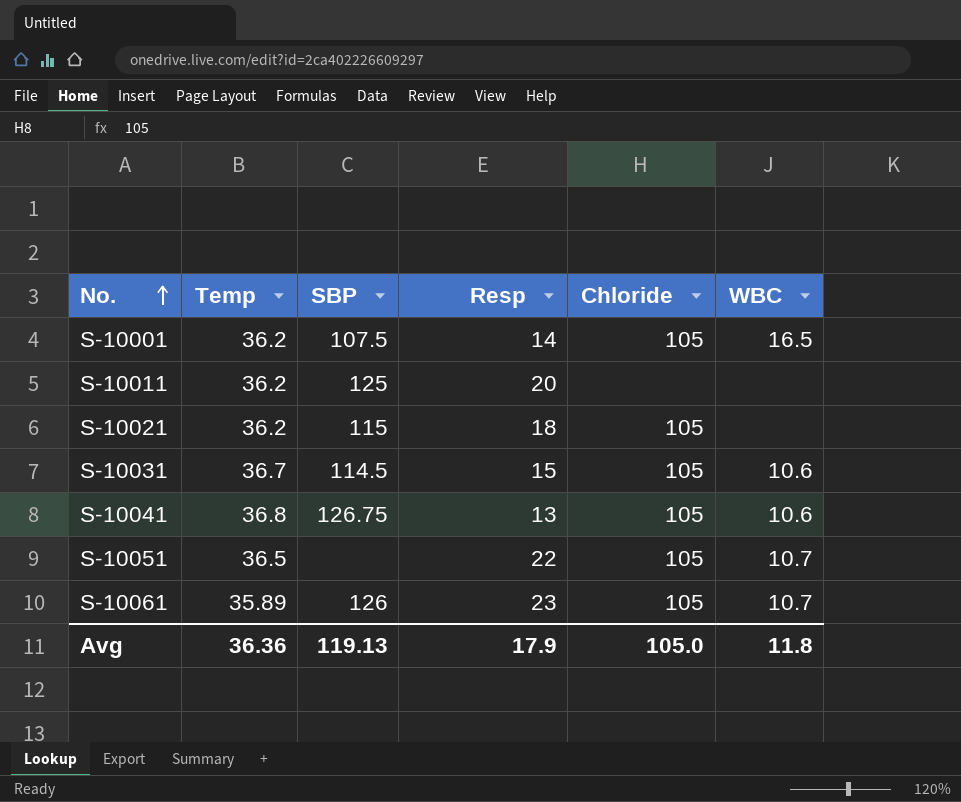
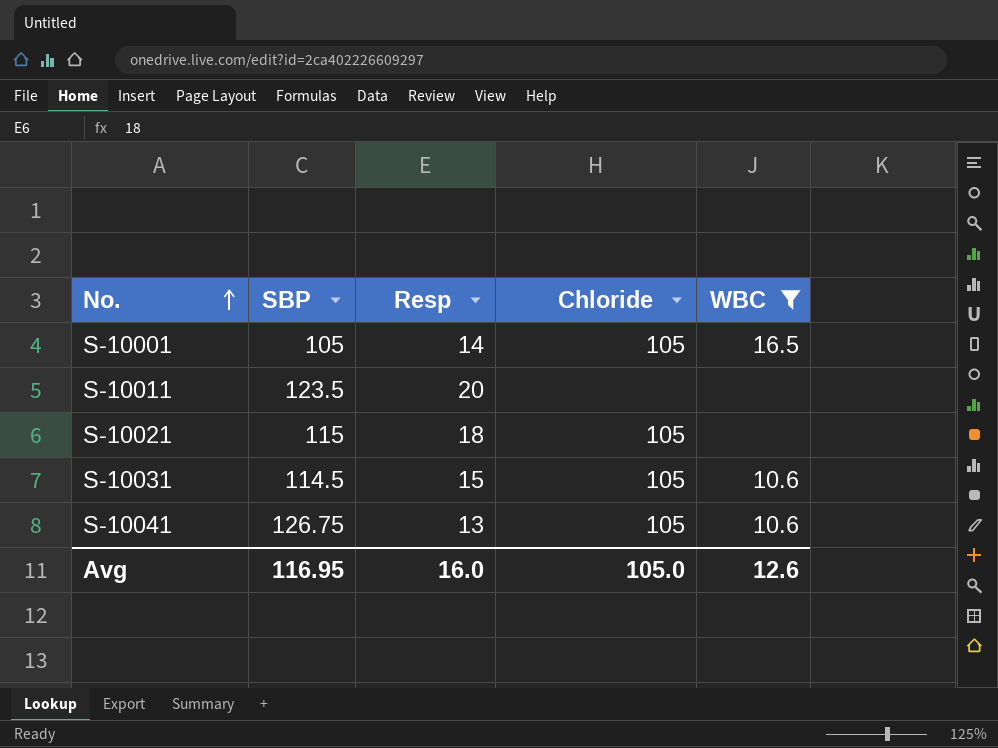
filter: none -> WBC != 10.7
column Temp | position: 2 -> none
S-10001 | SBP: 107.5 -> 105
S-10011 | SBP: 125 -> 123.5
Avg | SBP: 119.13 -> 116.95
Avg | Resp: 17.9 -> 16.0
Avg | WBC: 11.8 -> 12.6

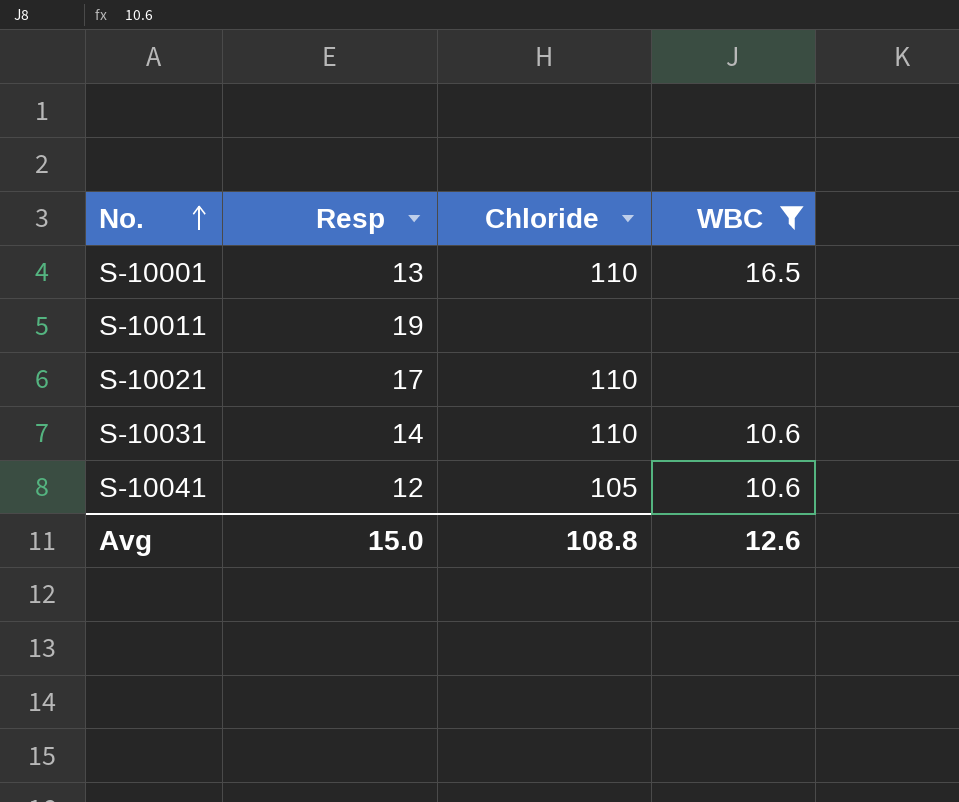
column SBP | position: 2 -> none
S-10001 | Resp: 14 -> 13
S-10001 | Chloride: 105 -> 110
S-10011 | Resp: 20 -> 19
S-10021 | Resp: 18 -> 17
S-10021 | Chloride: 105 -> 110
S-10031 | Resp: 15 -> 14
S-10031 | Chloride: 105 -> 110
S-10041 | Resp: 13 -> 12
Avg | Resp: 16.0 -> 15.0
Avg | Chloride: 105.0 -> 108.8

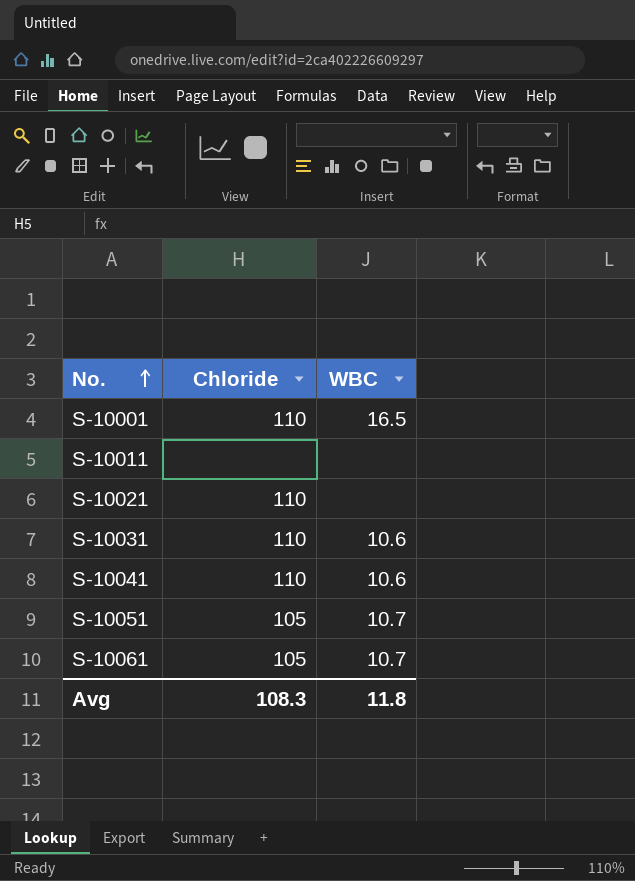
filter: WBC != 10.7 -> none
column Resp | position: 2 -> none
S-10041 | Chloride: 105 -> 110
Avg | Chloride: 108.8 -> 108.3
Avg | WBC: 12.6 -> 11.8

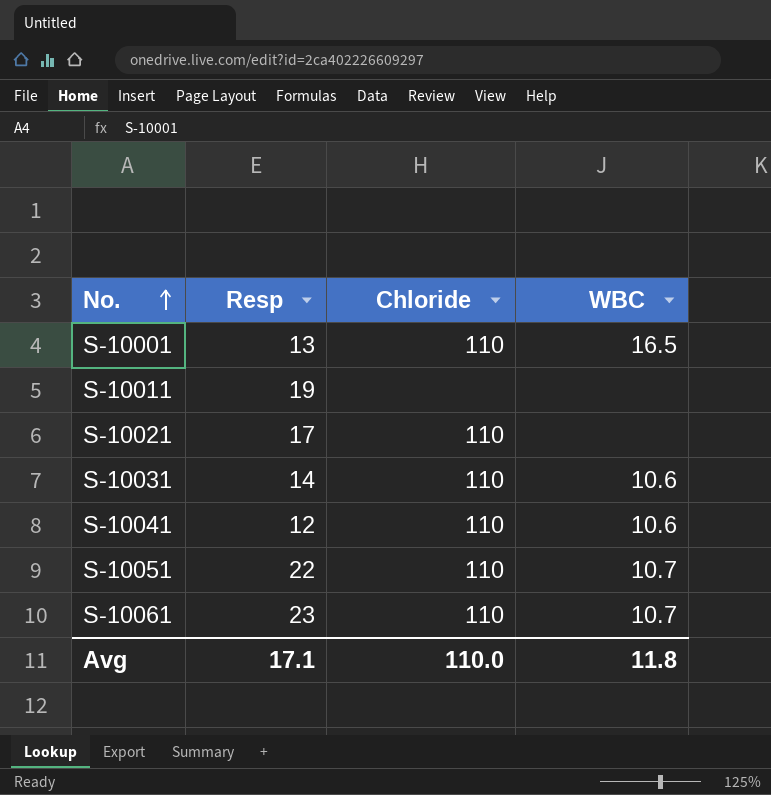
column Resp | position: none -> 2
S-10051 | Chloride: 105 -> 110
S-10061 | Chloride: 105 -> 110
Avg | Chloride: 108.3 -> 110.0

